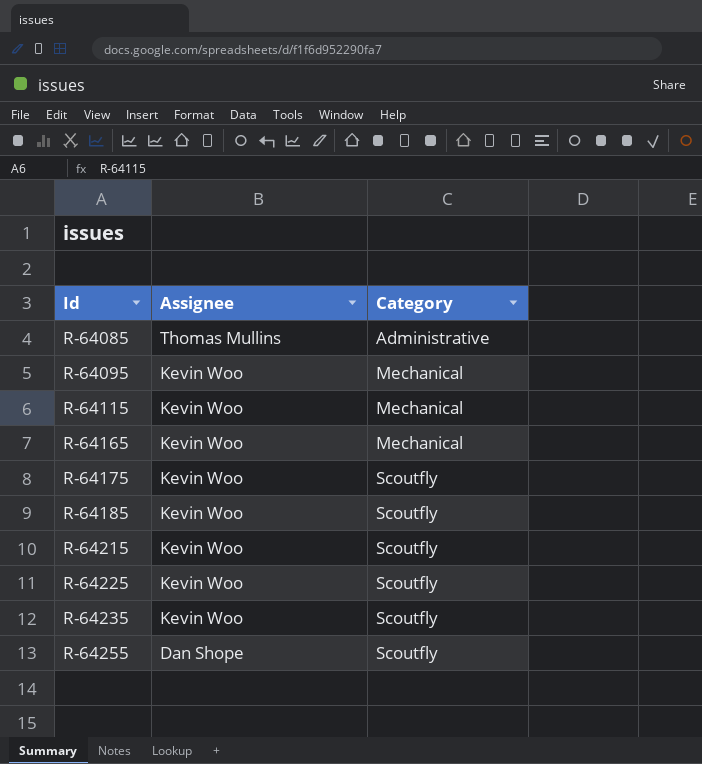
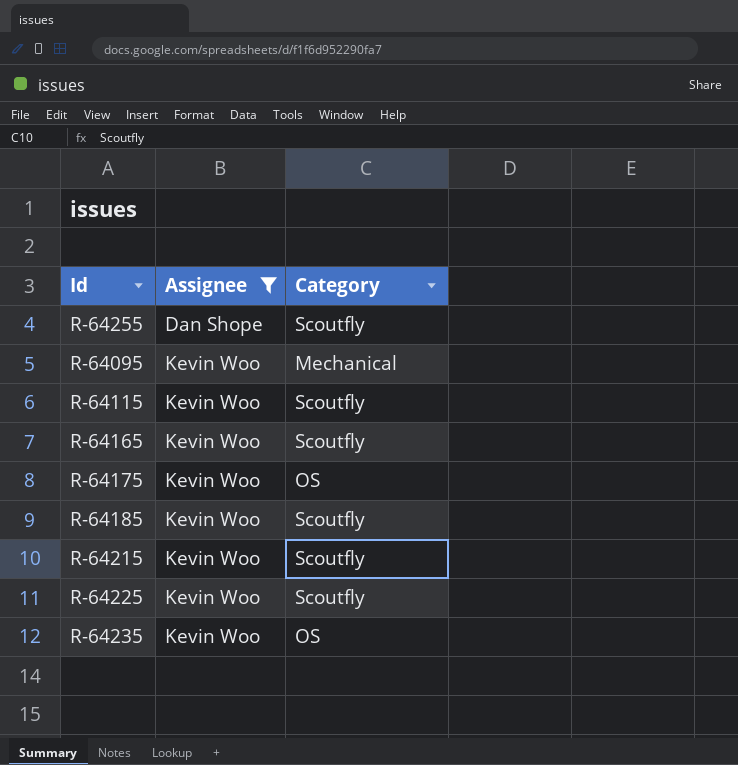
filter: none -> Assignee != Thomas Mullins
row order: Id ascending -> Assignee ascending
R-64115 | Category: Mechanical -> Scoutfly
R-64165 | Category: Mechanical -> Scoutfly
R-64175 | Category: Scoutfly -> OS
R-64235 | Category: Scoutfly -> OS

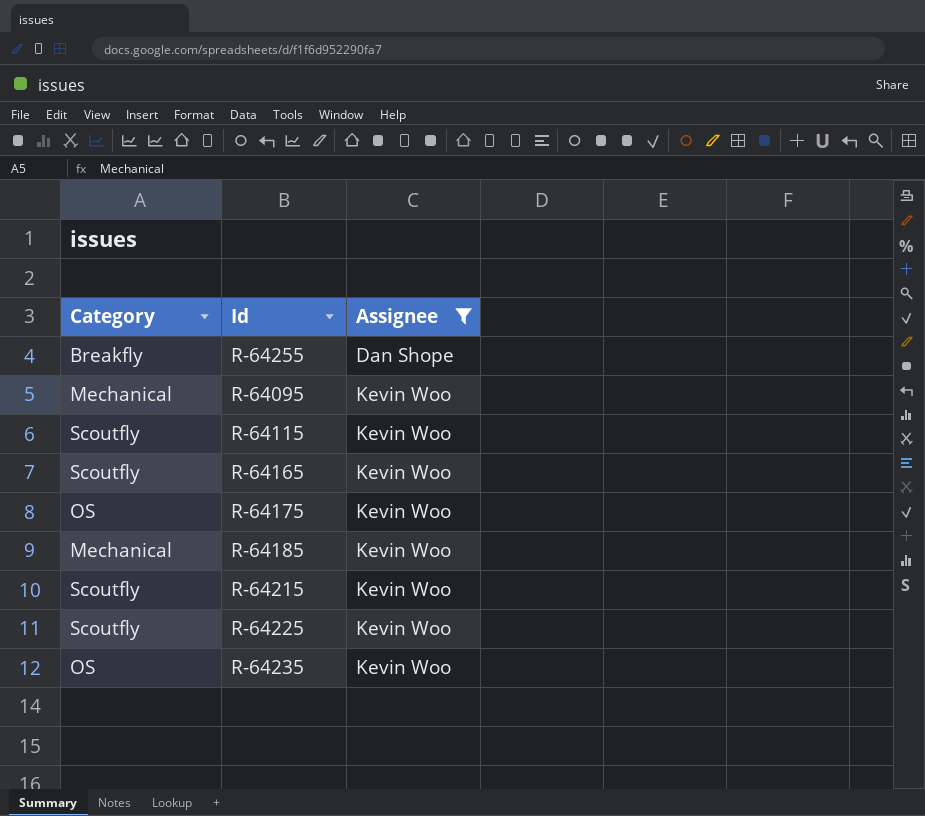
column Category | position: 3 -> 1
R-64255 | Category: Scoutfly -> Breakfly
R-64185 | Category: Scoutfly -> Mechanical

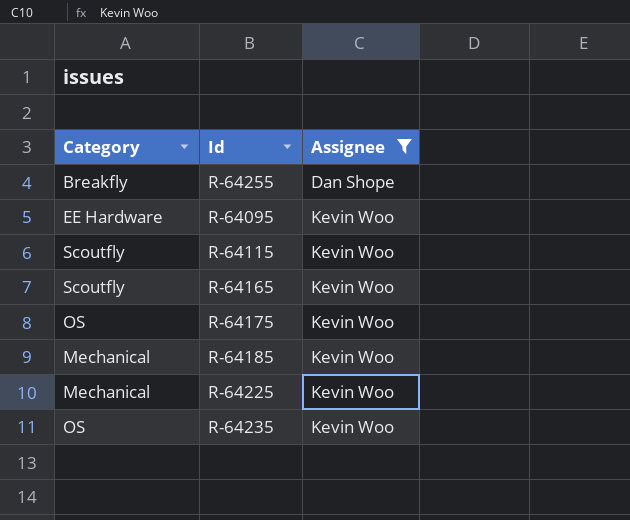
row R-64215: Scoutfly | Kevin Woo -> none
R-64095 | Category: Mechanical -> EE Hardware
R-64225 | Category: Scoutfly -> Mechanical

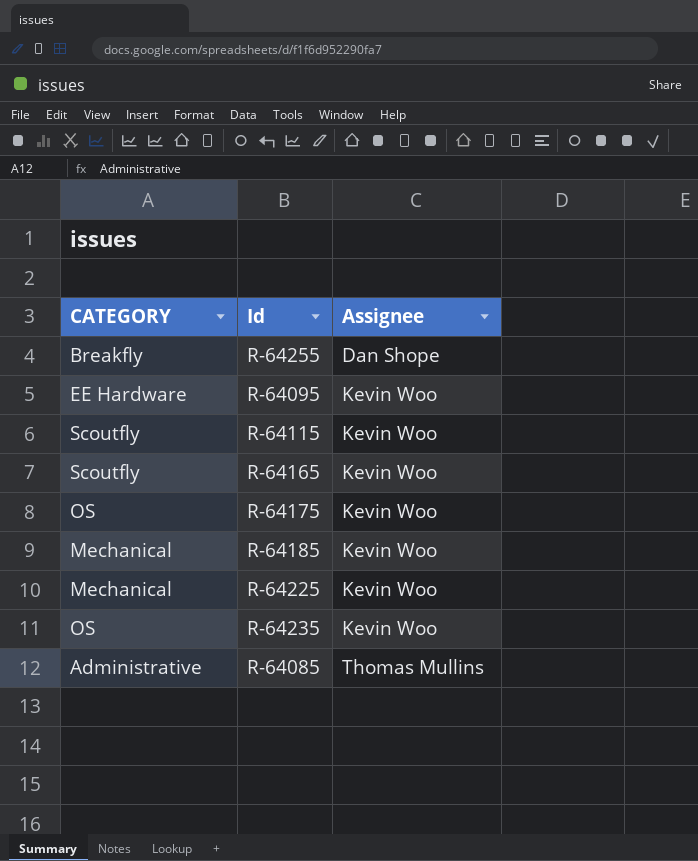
filter: Assignee != Thomas Mullins -> none
column name: Category -> CATEGORY

